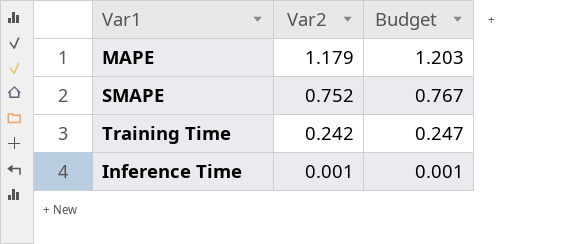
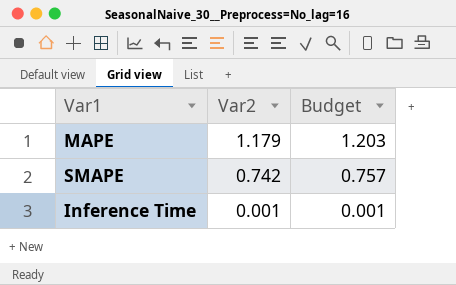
row Training Time: 0.242 | 0.247 -> none
SMAPE | Var2: 0.752 -> 0.742
SMAPE | Budget: 0.767 -> 0.757

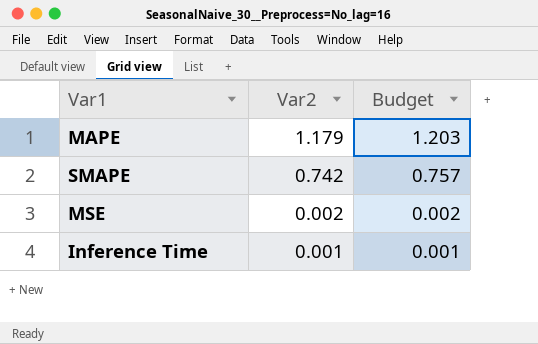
row MSE: none -> 0.002 | 0.002

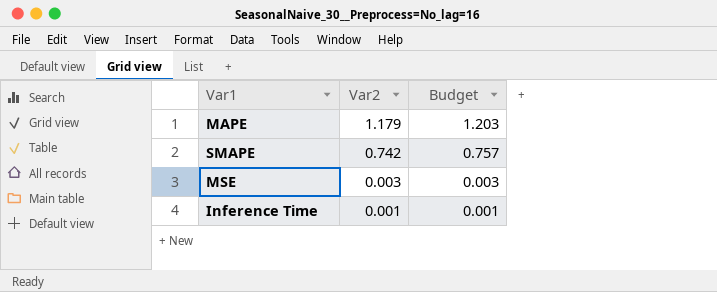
MSE | Var2: 0.002 -> 0.003
MSE | Budget: 0.002 -> 0.003

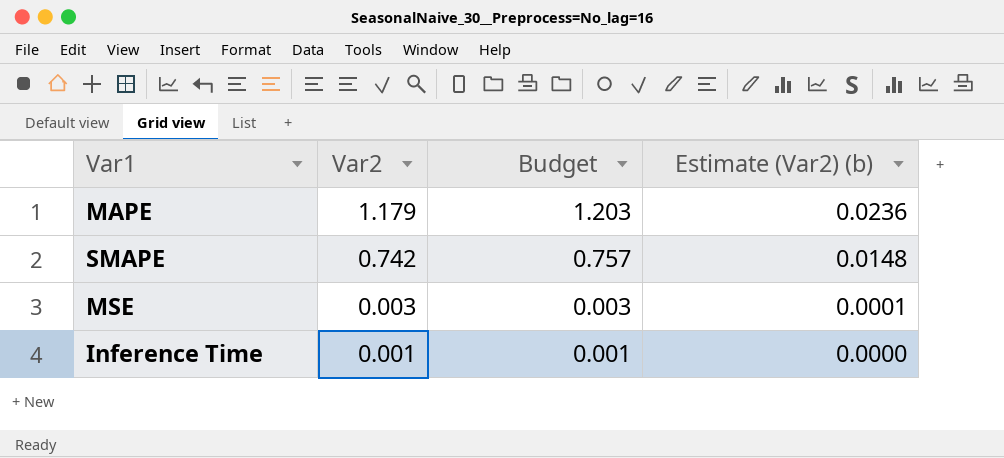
column Estimate (Var2) (b) | formula: none -> [Var2] * 0.02

